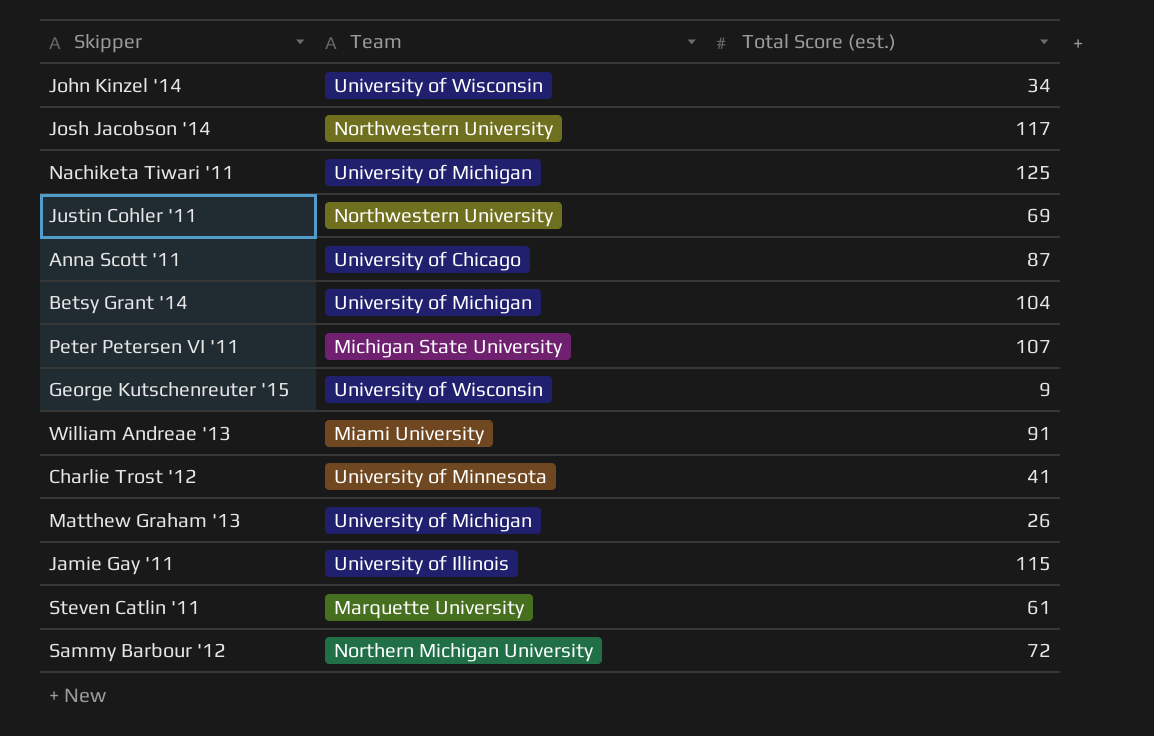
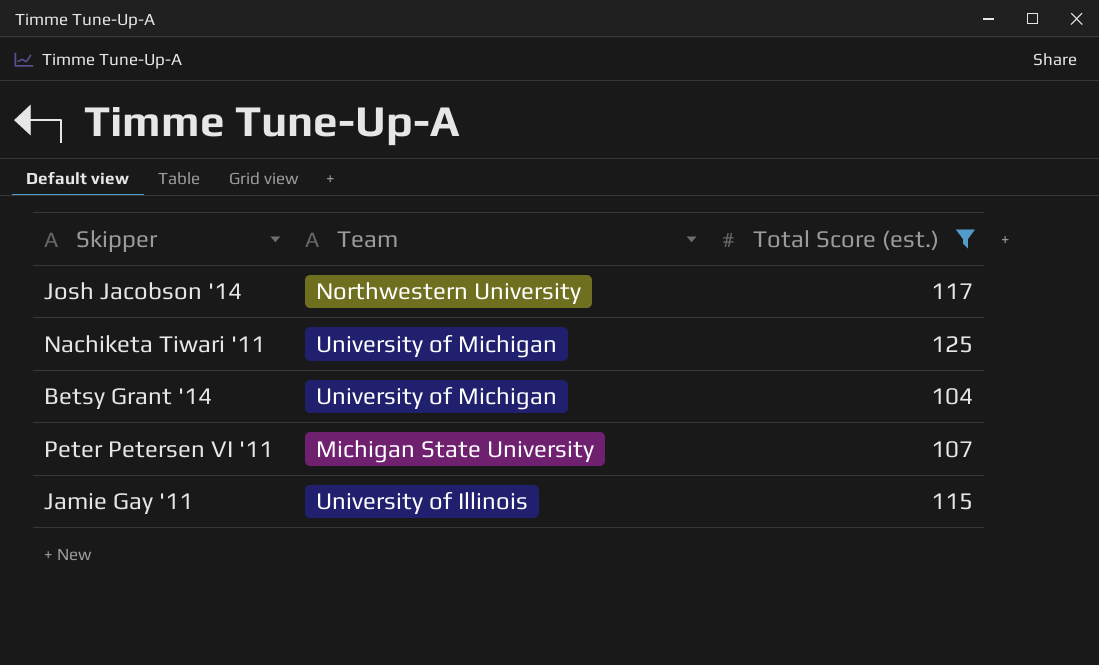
filter: none -> Total Score (est.) >= 104

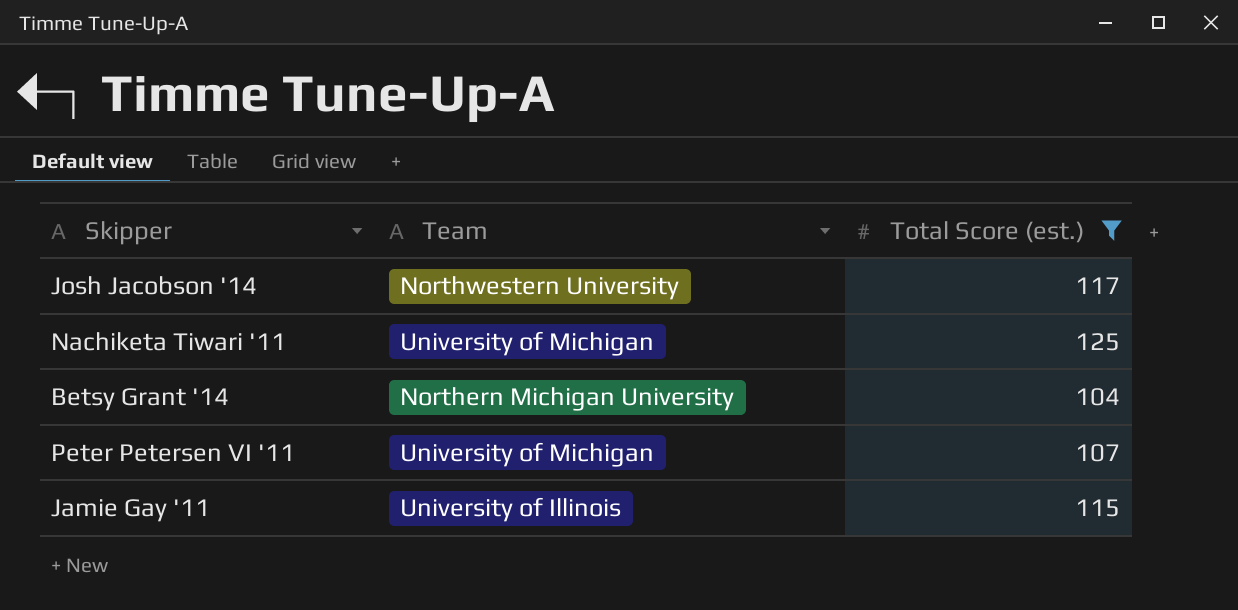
Betsy Grant '14 | Team: University of Michigan -> Northern Michigan University
Peter Petersen VI '11 | Team: Michigan State University -> University of Michigan

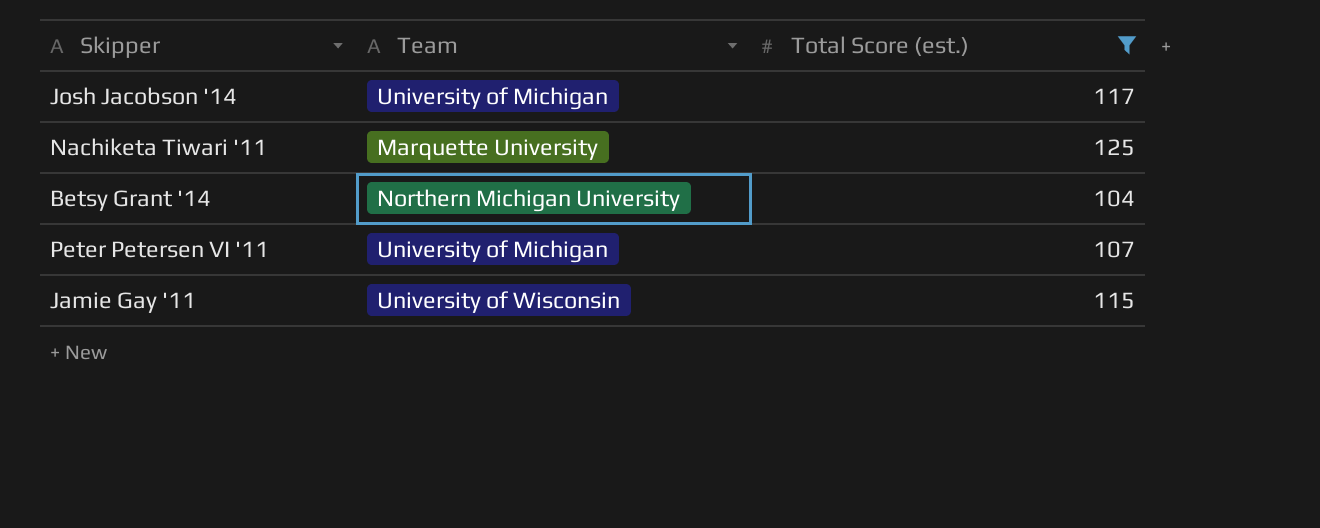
Josh Jacobson '14 | Team: Northwestern University -> University of Michigan
Nachiketa Tiwari '11 | Team: University of Michigan -> Marquette University
Jamie Gay '11 | Team: University of Illinois -> University of Wisconsin

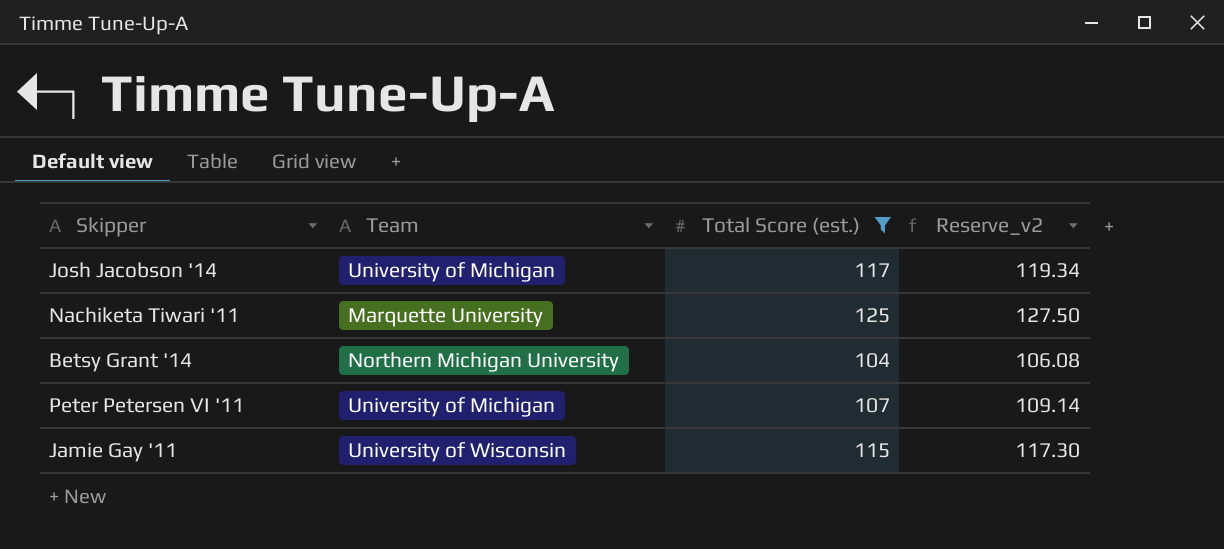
column Reserve_v2 | formula: none -> [Total Score (est.)] * 1.02

